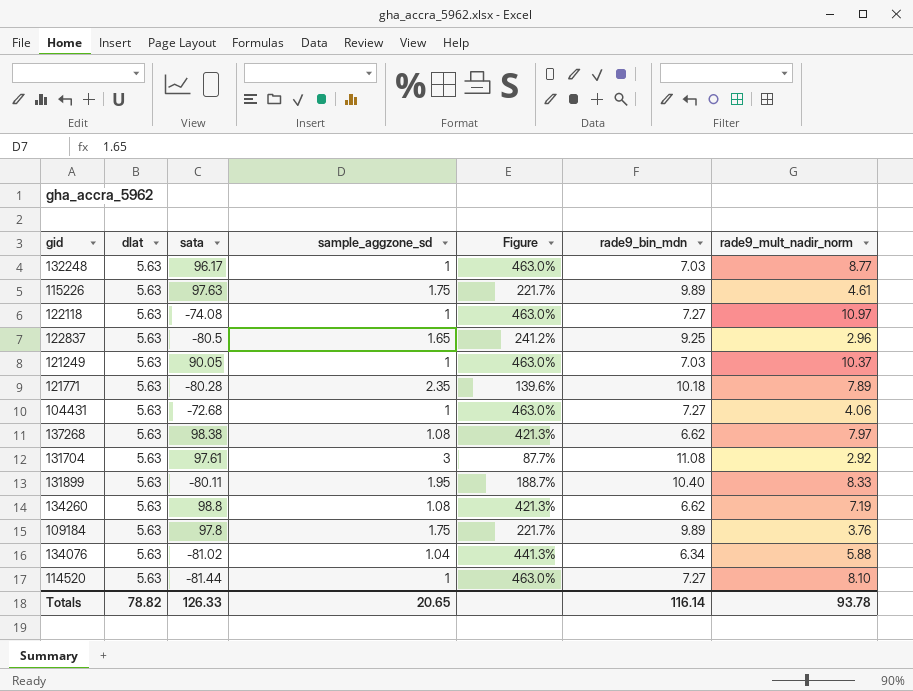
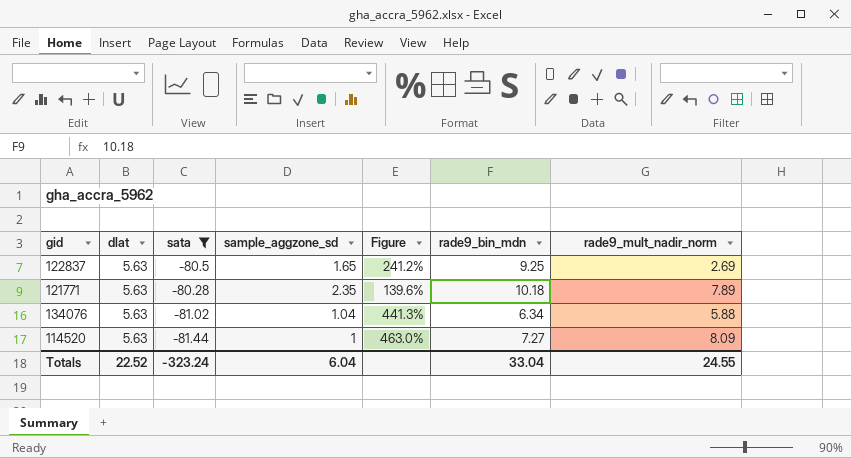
filter: none -> sata <= -80.28
122837 | rade9_mult_nadir_norm: 2.96 -> 2.69
114520 | rade9_mult_nadir_norm: 8.10 -> 8.09
Totals | dlat: 78.82 -> 22.52
Totals | sata: 126.33 -> -323.24
Totals | sample_aggzone_sd: 20.65 -> 6.04
Totals | rade9_bin_mdn: 116.14 -> 33.04
Totals | rade9_mult_nadir_norm: 93.78 -> 24.55

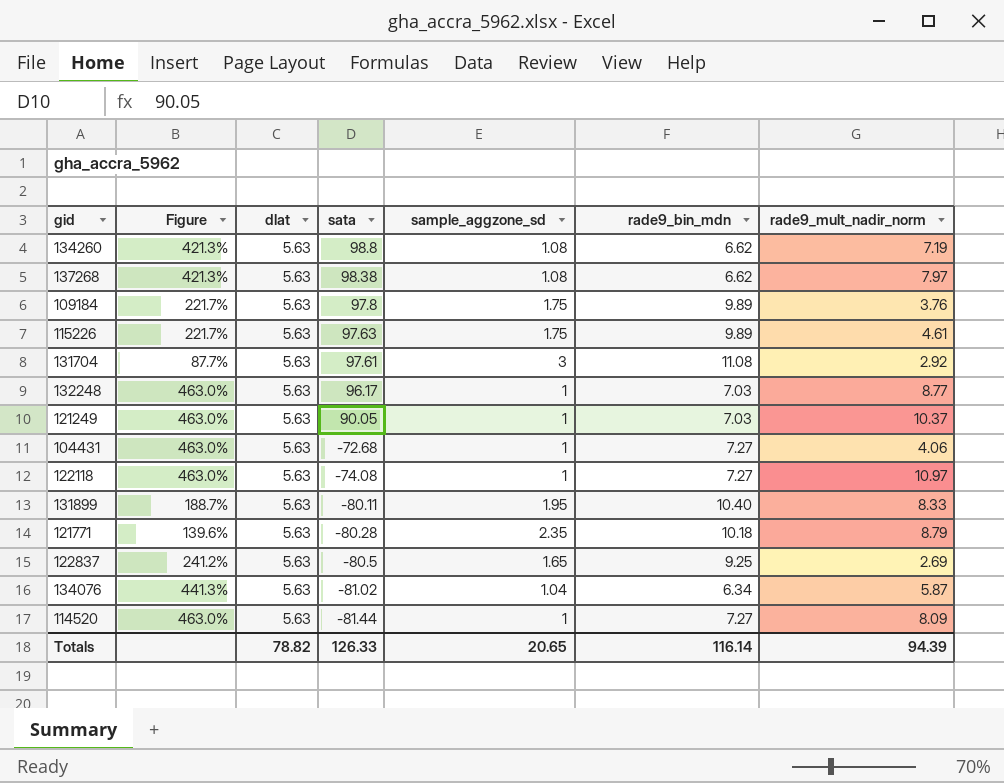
filter: sata <= -80.28 -> none
row order: none -> sata descending
column Figure | position: 5 -> 2
121771 | rade9_mult_nadir_norm: 7.89 -> 8.79
134076 | rade9_mult_nadir_norm: 5.88 -> 5.87
Totals | dlat: 22.52 -> 78.82
Totals | sata: -323.24 -> 126.33
Totals | sample_aggzone_sd: 6.04 -> 20.65
Totals | rade9_bin_mdn: 33.04 -> 116.14
Totals | rade9_mult_nadir_norm: 24.55 -> 94.39

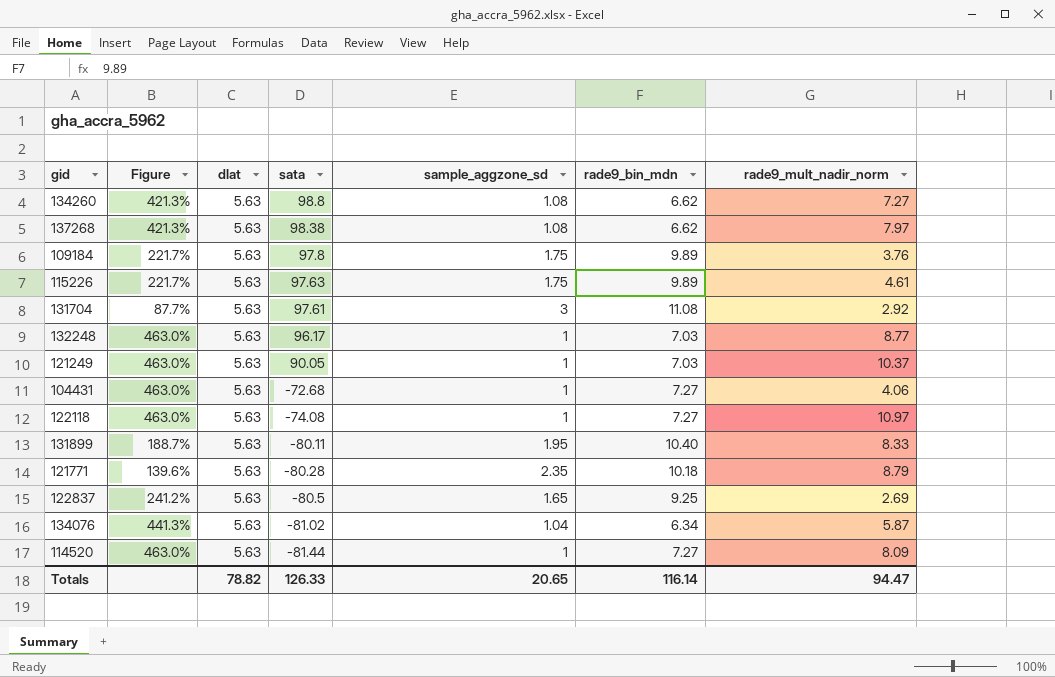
134260 | rade9_mult_nadir_norm: 7.19 -> 7.27
Totals | rade9_mult_nadir_norm: 94.39 -> 94.47

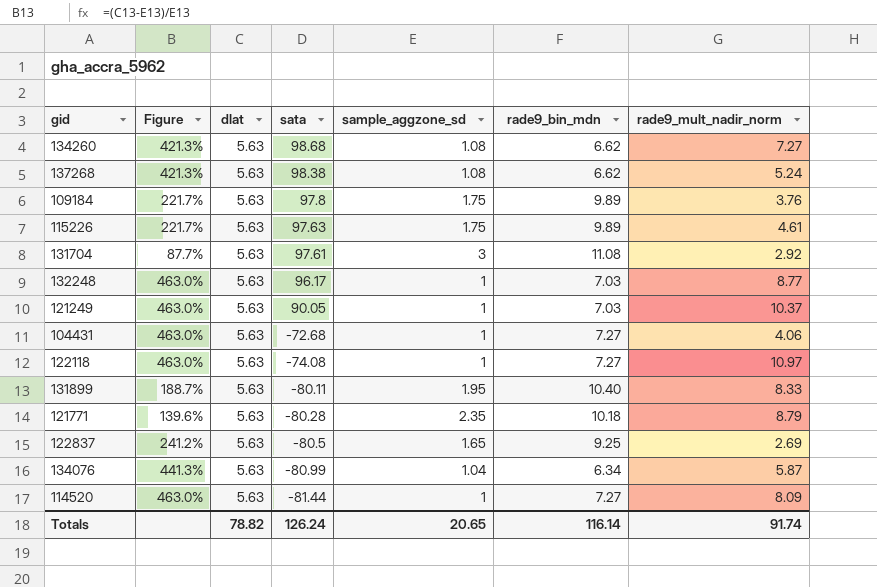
134260 | sata: 98.8 -> 98.68
137268 | rade9_mult_nadir_norm: 7.97 -> 5.24
134076 | sata: -81.02 -> -80.99
Totals | sata: 126.33 -> 126.24
Totals | rade9_mult_nadir_norm: 94.47 -> 91.74

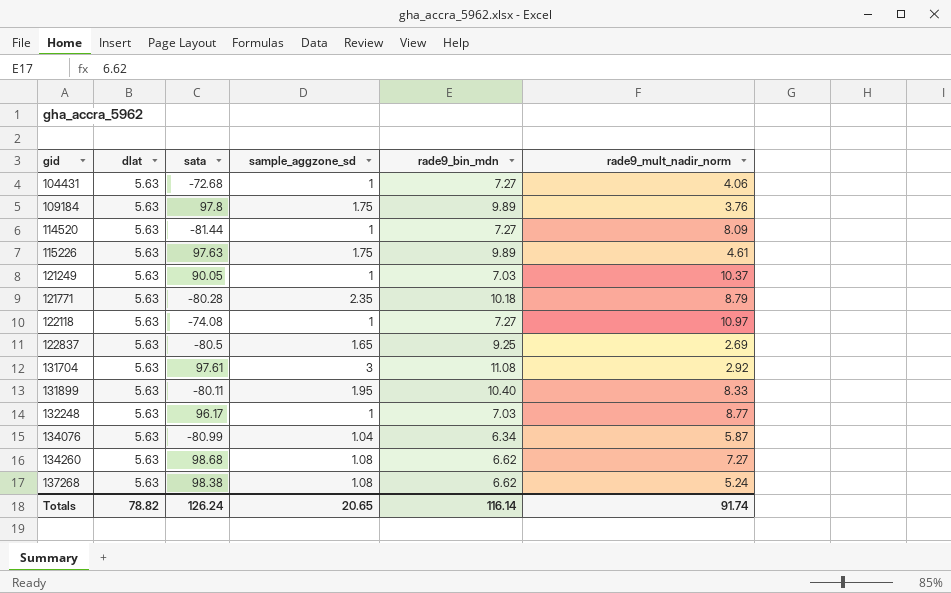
row order: sata descending -> gid ascending
column Figure | formula: ([dlat] - [sample_aggzone_sd]) / [sample_aggzone_sd] -> none

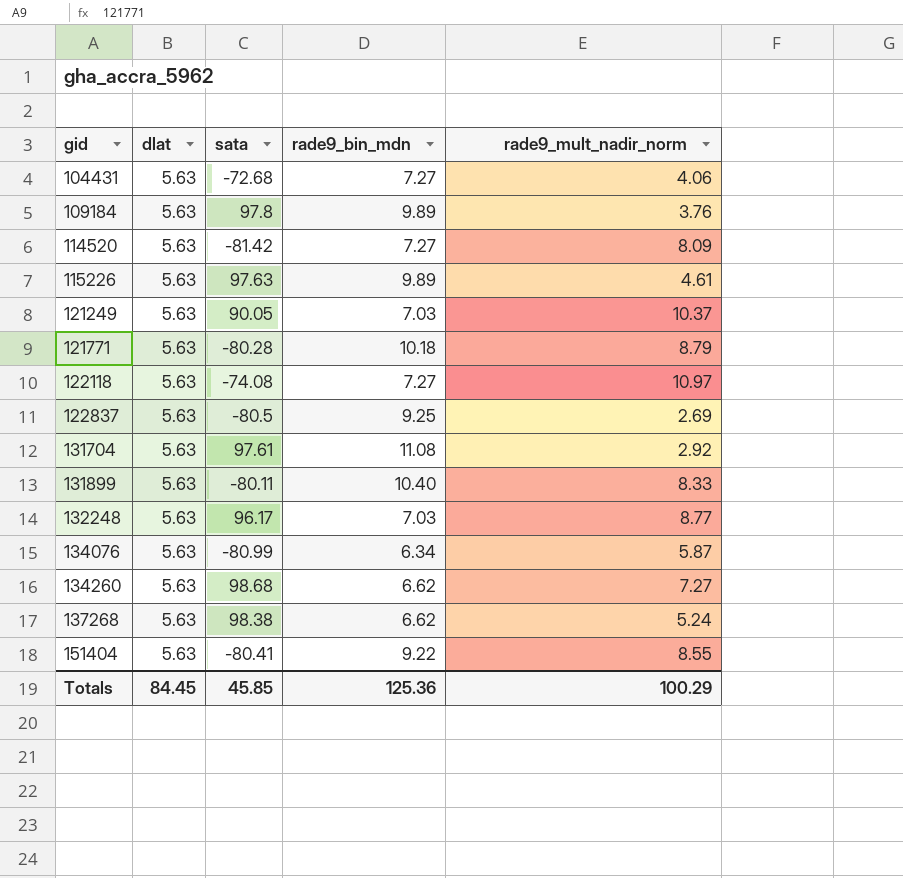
column sample_aggzone_sd | position: 4 -> none
114520 | sata: -81.44 -> -81.42
row 151404: none -> 5.63 | -80.41 | 9.22 | 8.55
Totals | dlat: 78.82 -> 84.45
Totals | sata: 126.24 -> 45.85
Totals | rade9_bin_mdn: 116.14 -> 125.36
Totals | rade9_mult_nadir_norm: 91.74 -> 100.29

